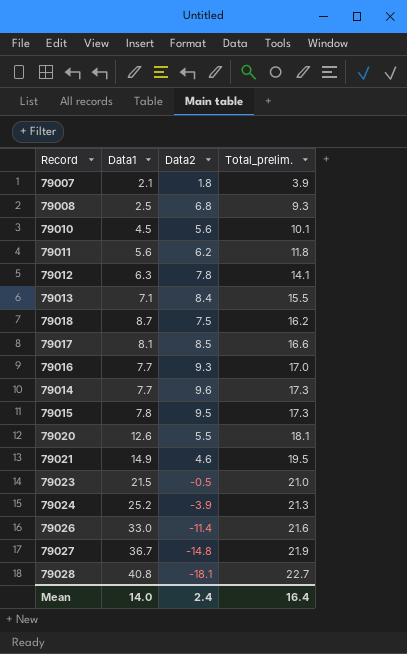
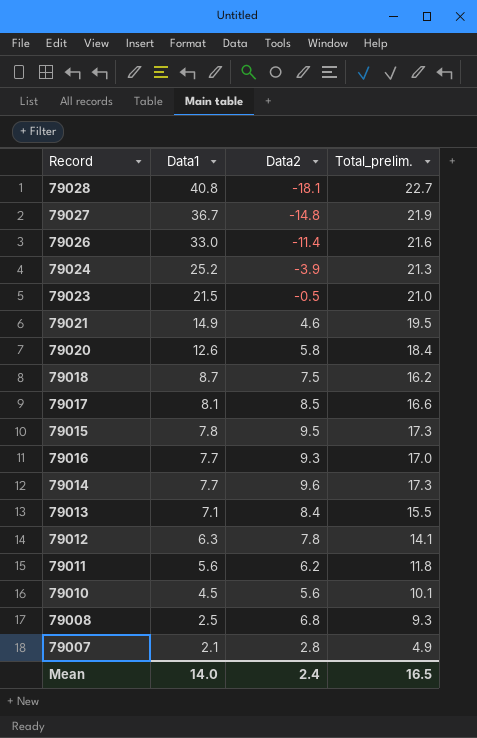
row order: Total_prelim. ascending -> Data1 descending
79020 | Data2: 5.5 -> 5.8
79020 | Total_prelim.: 18.1 -> 18.4
79007 | Data2: 1.8 -> 2.8
79007 | Total_prelim.: 3.9 -> 4.9
Mean | Total_prelim.: 16.4 -> 16.5

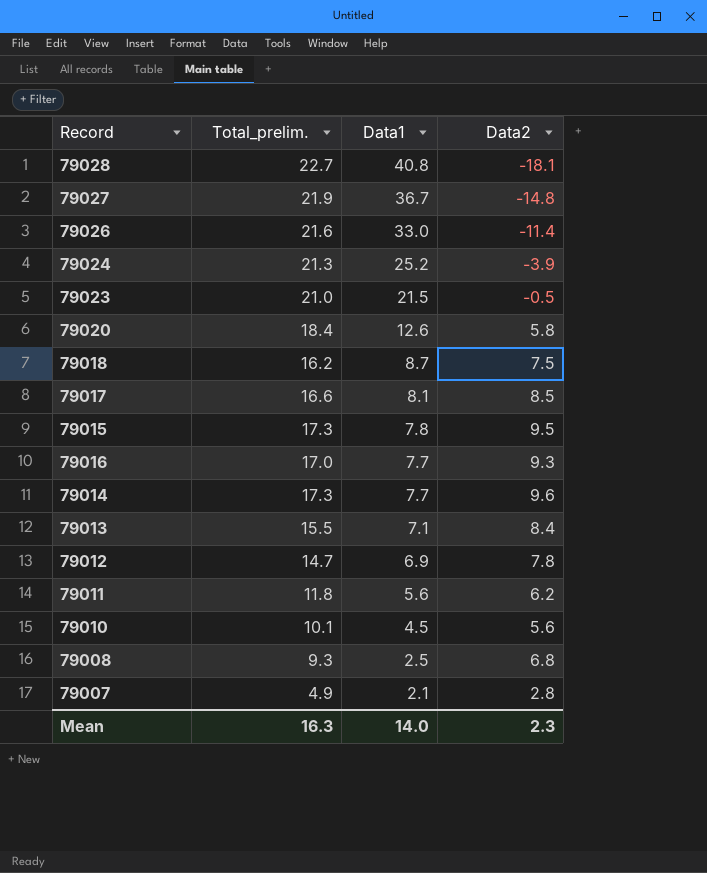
column Total_prelim. | position: 4 -> 2
row 79021: 14.9 | 4.6 | 19.5 -> none
79012 | Total_prelim.: 14.1 -> 14.7
79012 | Data1: 6.3 -> 6.9
Mean | Total_prelim.: 16.5 -> 16.3
Mean | Data2: 2.4 -> 2.3

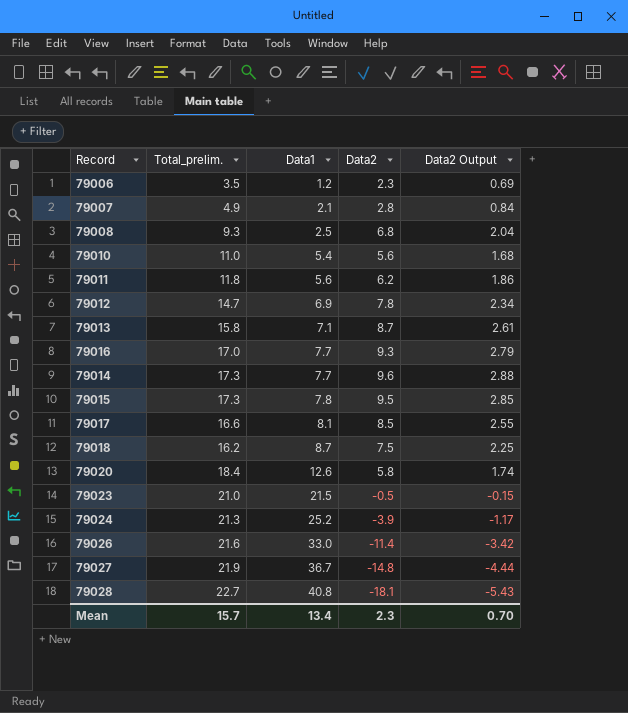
row order: Data1 descending -> Data1 ascending
column Data2 Output | formula: none -> [Data2] * 0.3
row 79006: none -> 3.5 | 1.2 | 2.3 | 0.69
79010 | Total_prelim.: 10.1 -> 11.0
79010 | Data1: 4.5 -> 5.4
79013 | Total_prelim.: 15.5 -> 15.8
79013 | Data2: 8.4 -> 8.7
Mean | Total_prelim.: 16.3 -> 15.7
Mean | Data1: 14.0 -> 13.4

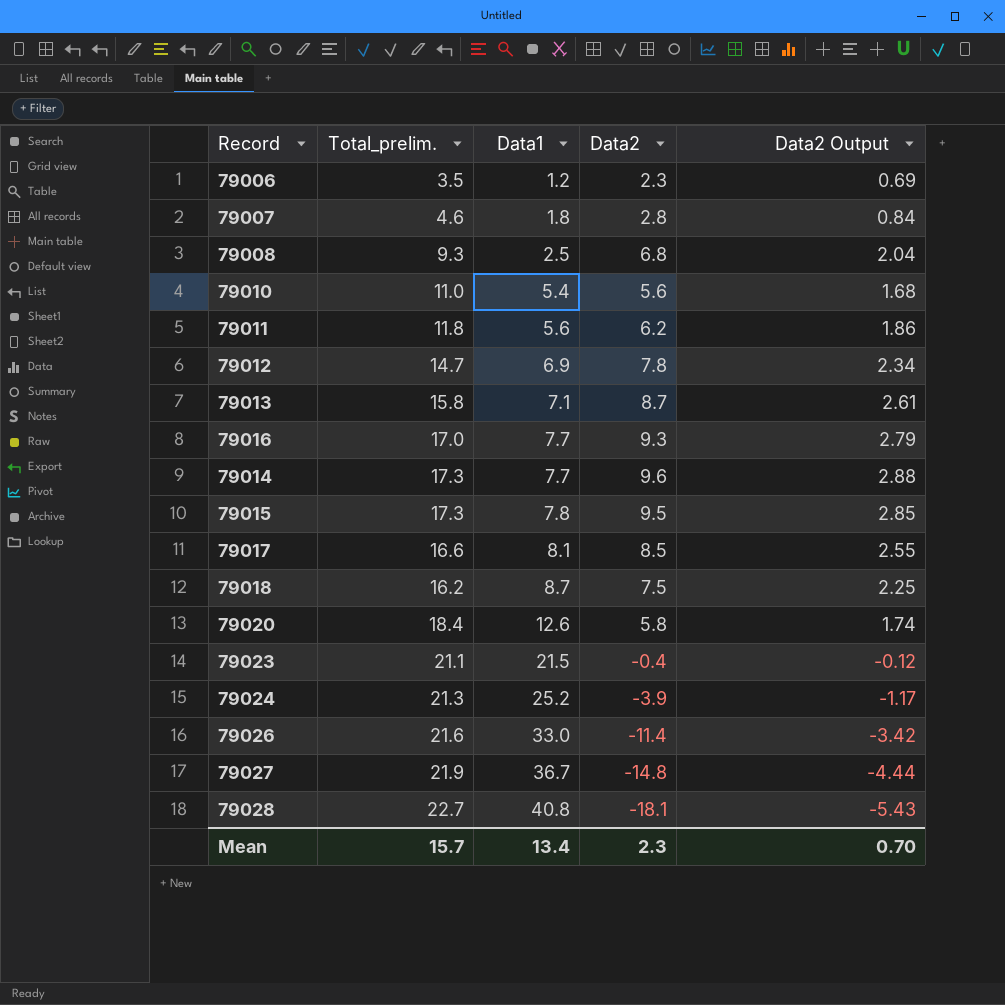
79007 | Total_prelim.: 4.9 -> 4.6
79007 | Data1: 2.1 -> 1.8
79023 | Total_prelim.: 21.0 -> 21.1
79023 | Data2: -0.5 -> -0.4
79023 | Data2 Output: -0.15 -> -0.12

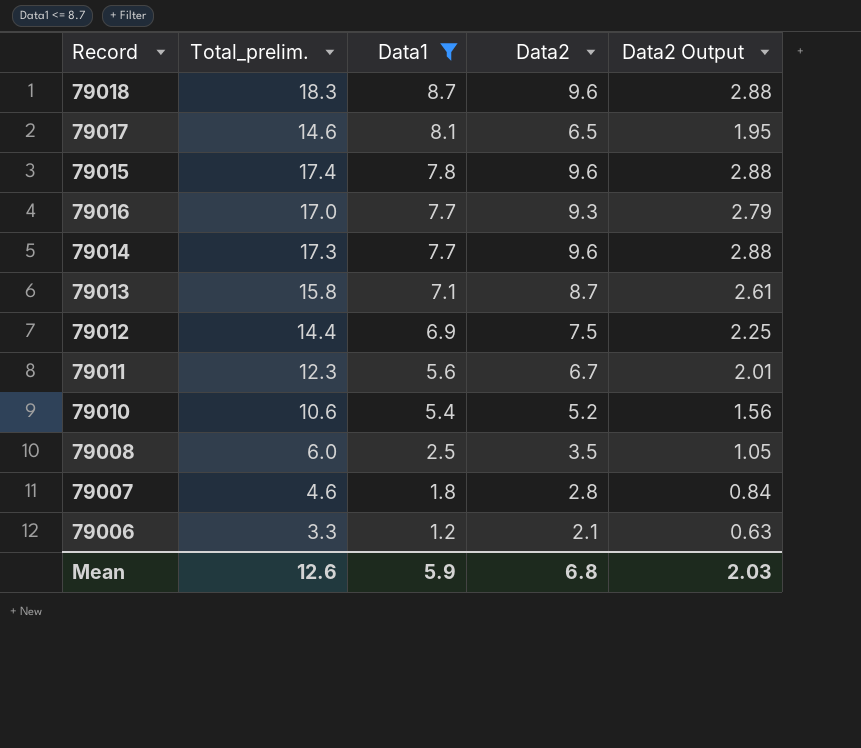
filter: none -> Data1 <= 8.7
row order: Data1 ascending -> Data1 descending
79018 | Total_prelim.: 16.2 -> 18.3
79018 | Data2: 7.5 -> 9.6
79018 | Data2 Output: 2.25 -> 2.88
79017 | Total_prelim.: 16.6 -> 14.6
79017 | Data2: 8.5 -> 6.5
79017 | Data2 Output: 2.55 -> 1.95
79015 | Total_prelim.: 17.3 -> 17.4
79015 | Data2: 9.5 -> 9.6
79015 | Data2 Output: 2.85 -> 2.88
79012 | Total_prelim.: 14.7 -> 14.4
79012 | Data2: 7.8 -> 7.5
79012 | Data2 Output: 2.34 -> 2.25
79011 | Total_prelim.: 11.8 -> 12.3
79011 | Data2: 6.2 -> 6.7
79011 | Data2 Output: 1.86 -> 2.01
79010 | Total_prelim.: 11.0 -> 10.6
79010 | Data2: 5.6 -> 5.2
79010 | Data2 Output: 1.68 -> 1.56
79008 | Total_prelim.: 9.3 -> 6.0
79008 | Data2: 6.8 -> 3.5
79008 | Data2 Output: 2.04 -> 1.05
79006 | Total_prelim.: 3.5 -> 3.3
79006 | Data2: 2.3 -> 2.1
79006 | Data2 Output: 0.69 -> 0.63
Mean | Total_prelim.: 15.7 -> 12.6
Mean | Data1: 13.4 -> 5.9
Mean | Data2: 2.3 -> 6.8
Mean | Data2 Output: 0.70 -> 2.03

